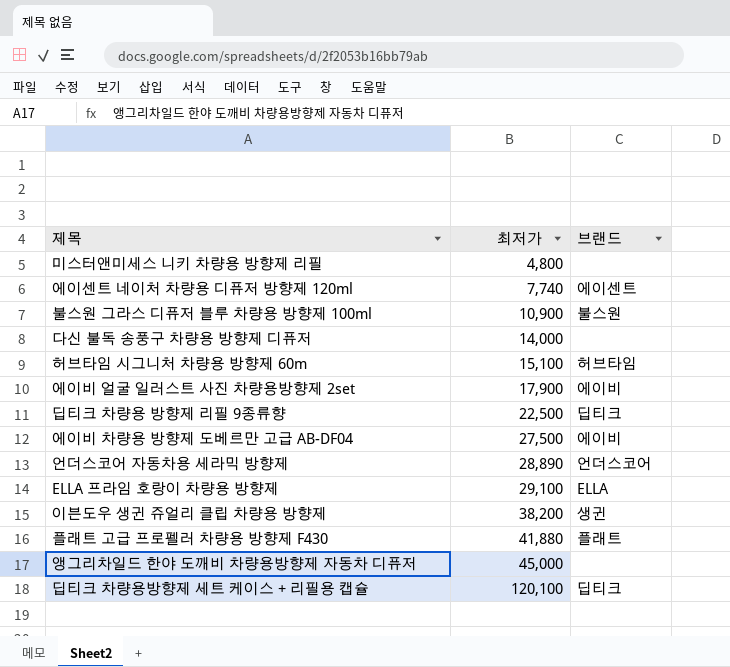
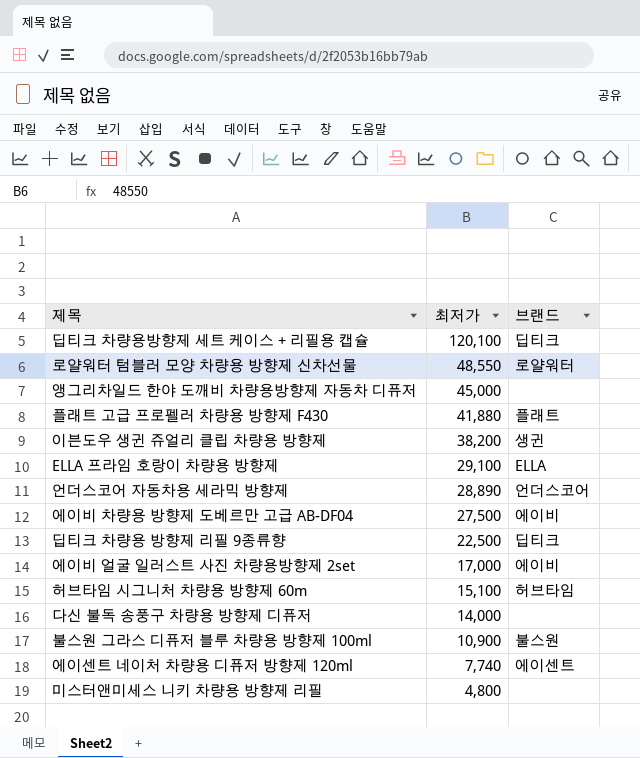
row order: 최저가 ascending -> 최저가 descending
row 로얄워터 텀블러 모양 차량용 방향제 신차선물: none -> 48,550 | 로얄워터
에이비 얼굴 일러스트 사진 차량용방향제 2set | 최저가: 17,900 -> 17,000

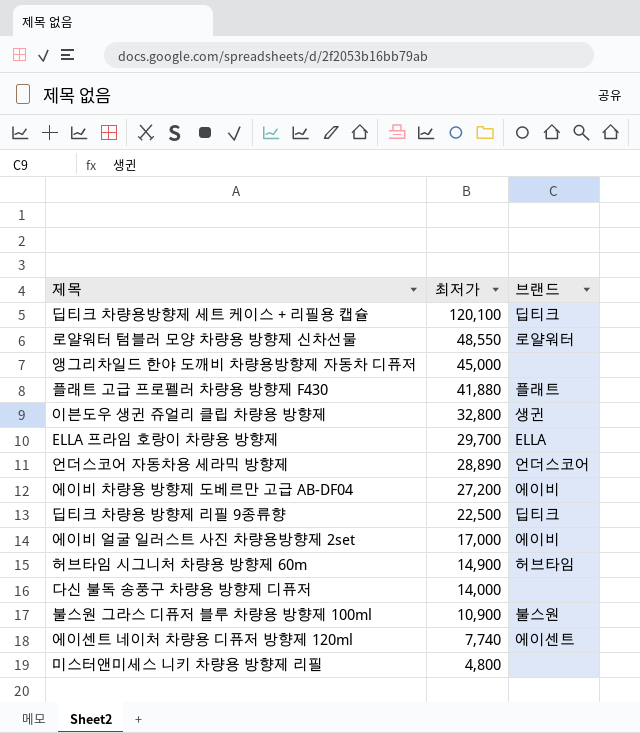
이븐도우 생귄 쥬얼리 클립 차량용 방향제 | 최저가: 38,200 -> 32,800
ELLA 프라임 호랑이 차량용 방향제 | 최저가: 29,100 -> 29,700
에이비 차량용 방향제 도베르만 고급 AB-DF04 | 최저가: 27,500 -> 27,200
허브타임 시그니처 차량용 방향제 60m | 최저가: 15,100 -> 14,900

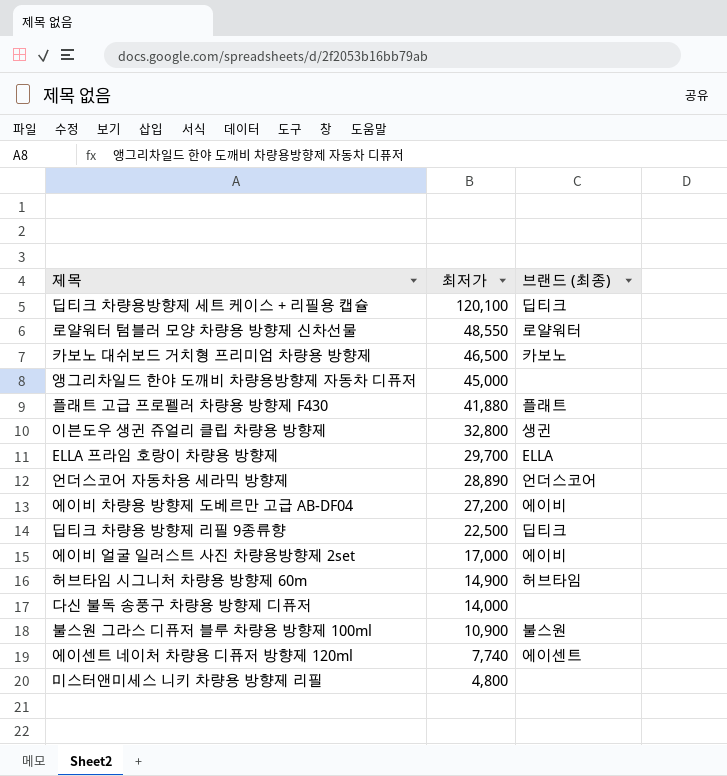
column name: 브랜드 -> 브랜드 (최종)
row 카보노 대쉬보드 거치형 프리미엄 차량용 방향제: none -> 46,500 | 카보노

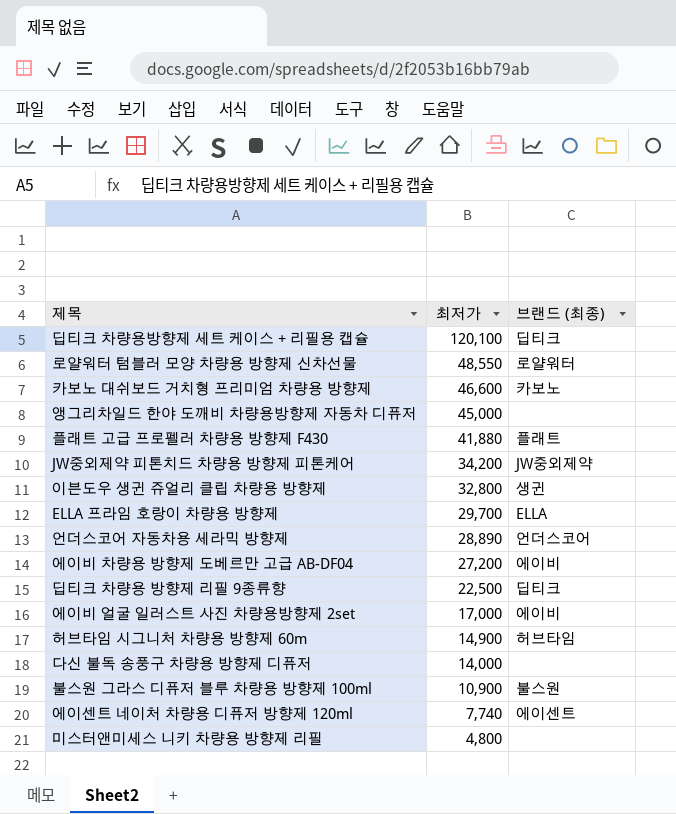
카보노 대쉬보드 거치형 프리미엄 차량용 방향제 | 최저가: 46,500 -> 46,600
row JW중외제약 피톤치드 차량용 방향제 피톤케어: none -> 34,200 | JW중외제약

